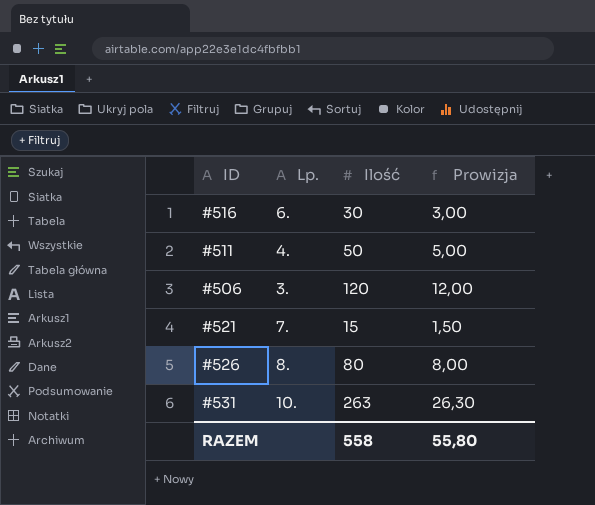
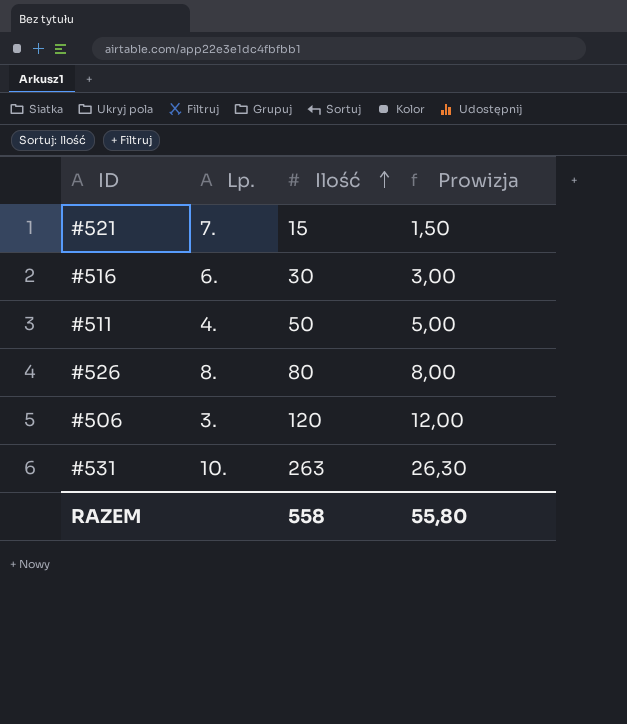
row order: none -> Ilość ascending

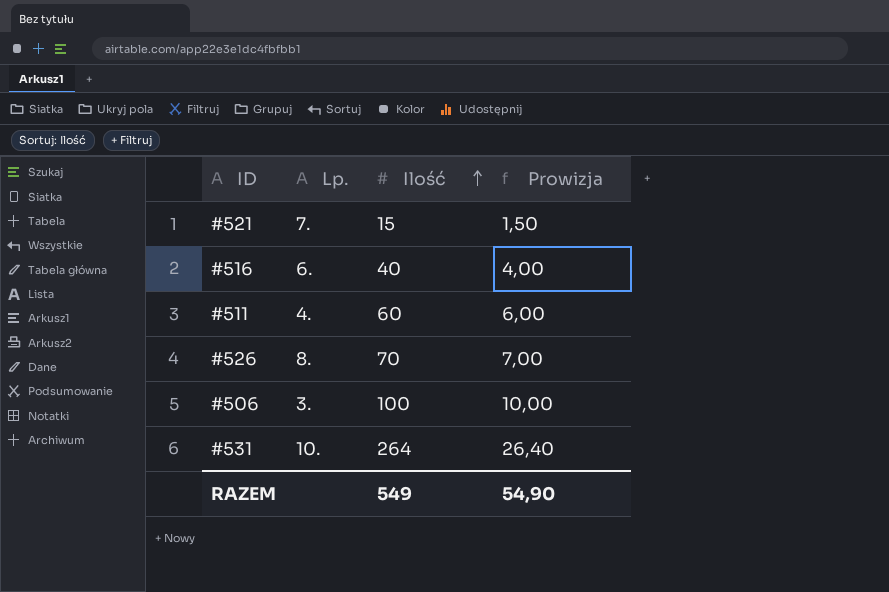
#516 | Ilość: 30 -> 40
#516 | Prowizja: 3,00 -> 4,00
#511 | Ilość: 50 -> 60
#511 | Prowizja: 5,00 -> 6,00
#526 | Ilość: 80 -> 70
#526 | Prowizja: 8,00 -> 7,00
#506 | Ilość: 120 -> 100
#506 | Prowizja: 12,00 -> 10,00
#531 | Ilość: 263 -> 264
#531 | Prowizja: 26,30 -> 26,40
RAZEM | Ilość: 558 -> 549
RAZEM | Prowizja: 55,80 -> 54,90

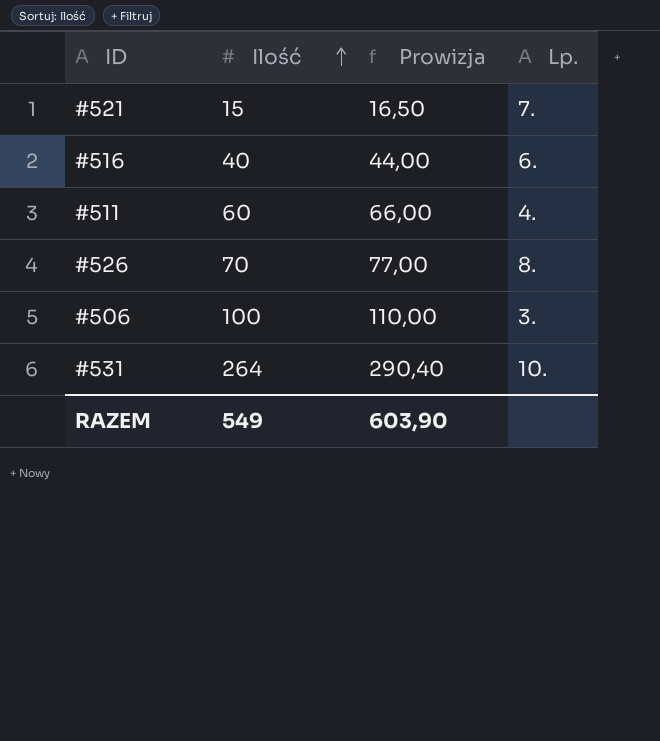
column Prowizja | formula: [Ilość] * 0,1 -> [Ilość] * 1,1
column Lp. | position: 2 -> 4
RAZEM | Prowizja: 54,90 -> 603,90

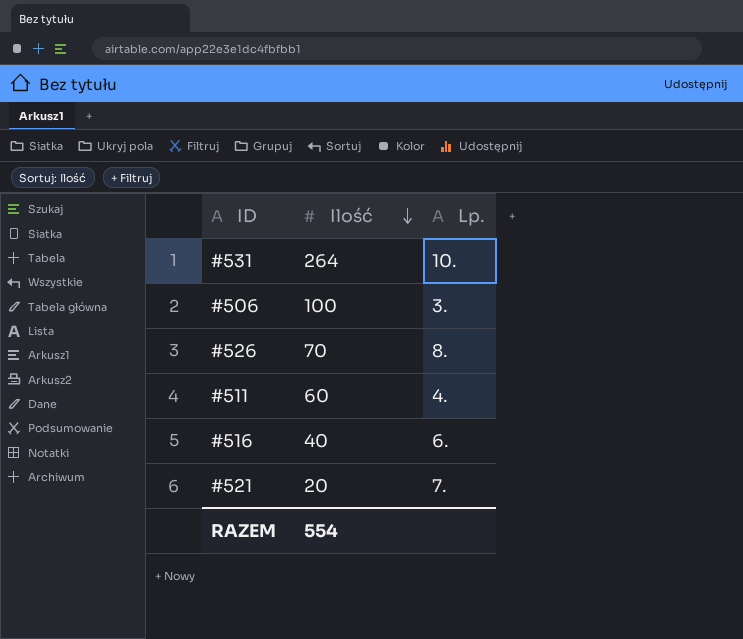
row order: Ilość ascending -> Ilość descending
column Prowizja | formula: [Ilość] * 1,1 -> none
#521 | Ilość: 15 -> 20
RAZEM | Ilość: 549 -> 554

